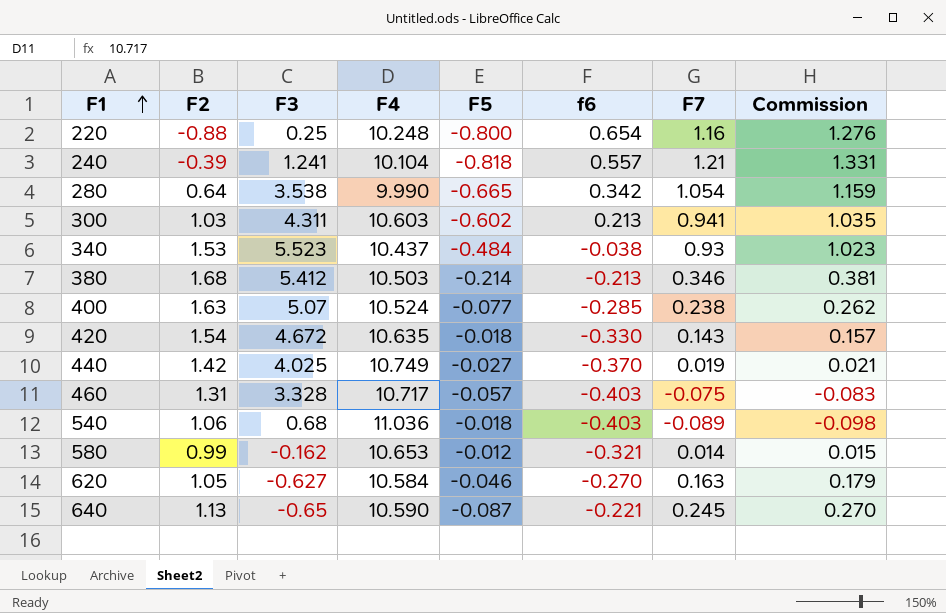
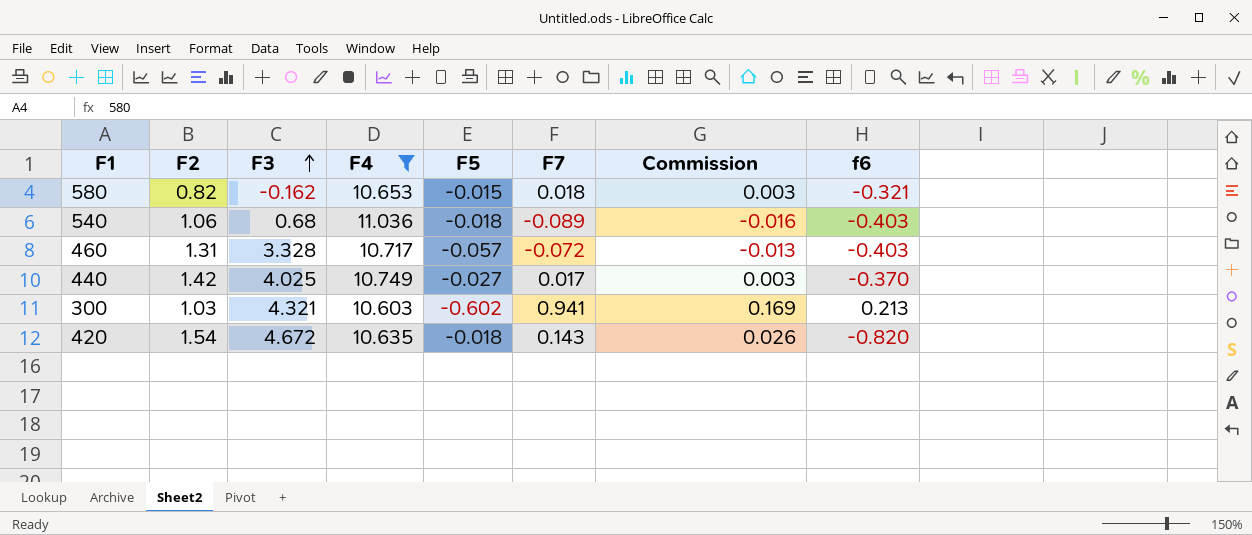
filter: none -> F4 >= 10.603
row order: F1 ascending -> F3 ascending
column Commission | formula: [F7] * 1.1 -> [F7] * 0.18
column f6 | position: 6 -> 8
580 | F2: 0.99 -> 0.82
580 | F5: -0.012 -> -0.015
580 | F7: 0.014 -> 0.018
460 | F7: -0.075 -> -0.072
440 | F7: 0.019 -> 0.017
300 | F3: 4.311 -> 4.321
420 | f6: -0.330 -> -0.820

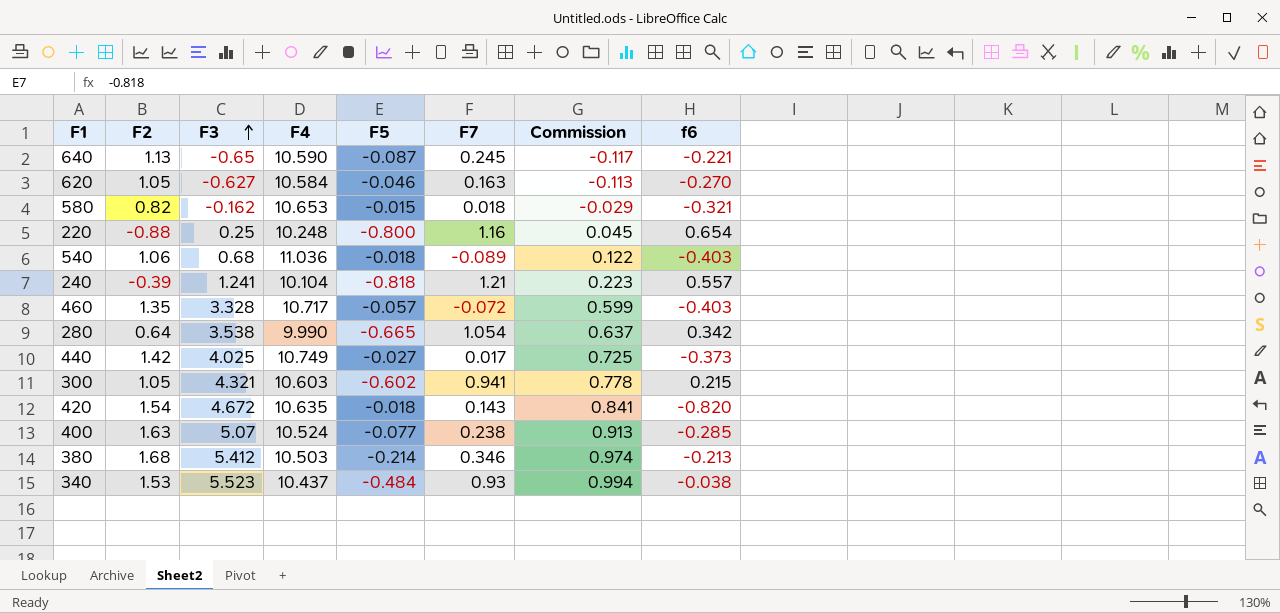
filter: F4 >= 10.603 -> none
column Commission | formula: [F7] * 0.18 -> [F3] * 0.18
460 | F2: 1.31 -> 1.35
440 | f6: -0.370 -> -0.373
300 | F2: 1.03 -> 1.05
300 | f6: 0.213 -> 0.215

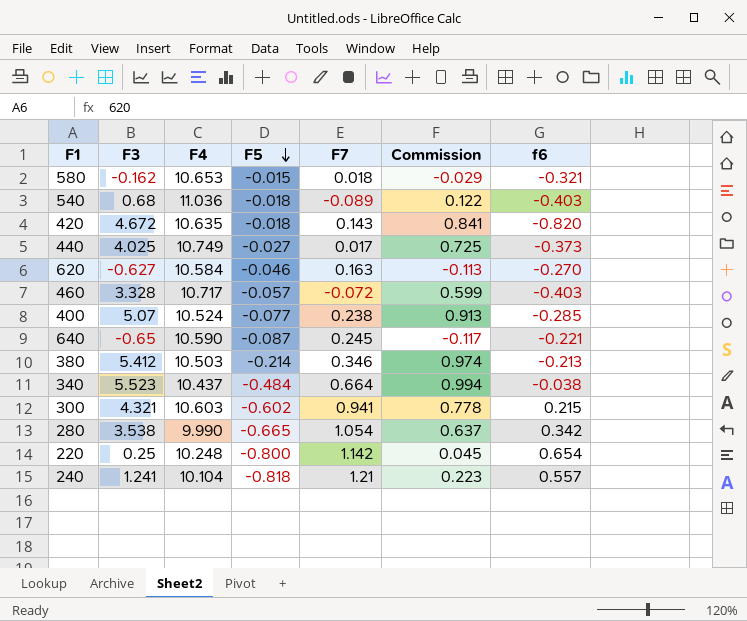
row order: F3 ascending -> F5 descending
column F2 | position: 2 -> none
340 | F7: 0.93 -> 0.664
220 | F7: 1.16 -> 1.142

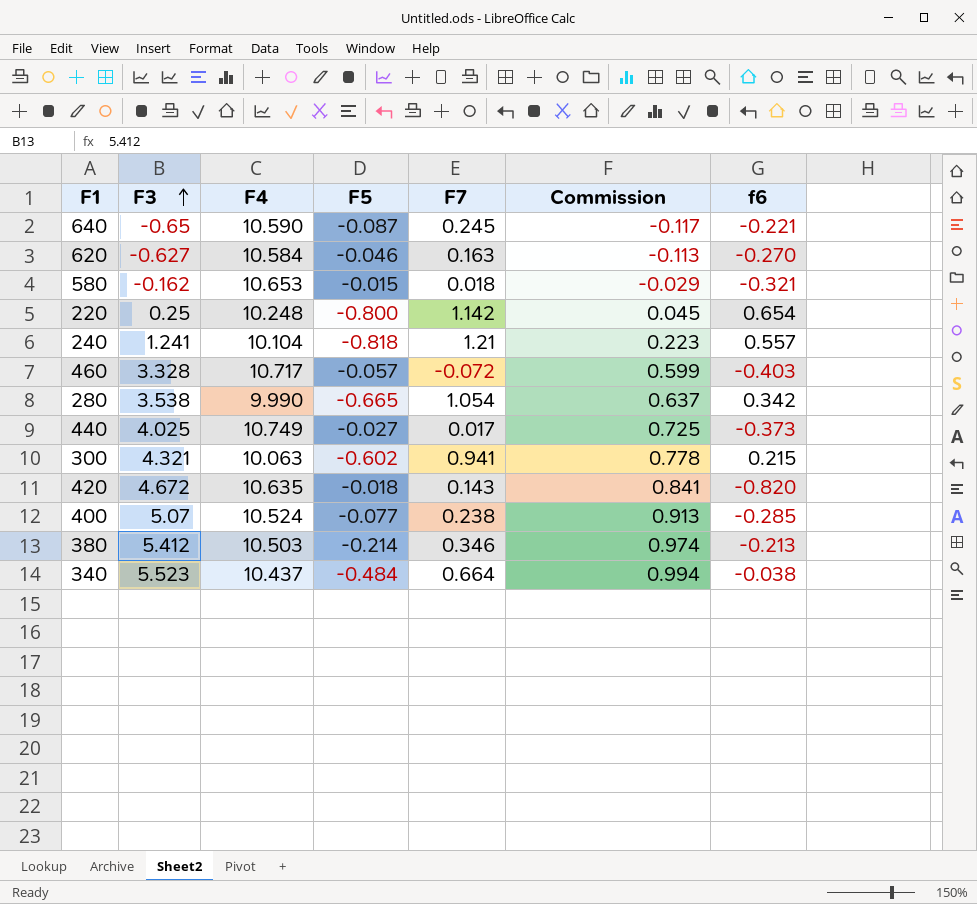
row order: F5 descending -> F3 ascending
row 540: 0.68 | 11.036 | -0.018 | -0.089 | 0.122 | -0.403 -> none
300 | F4: 10.603 -> 10.063

